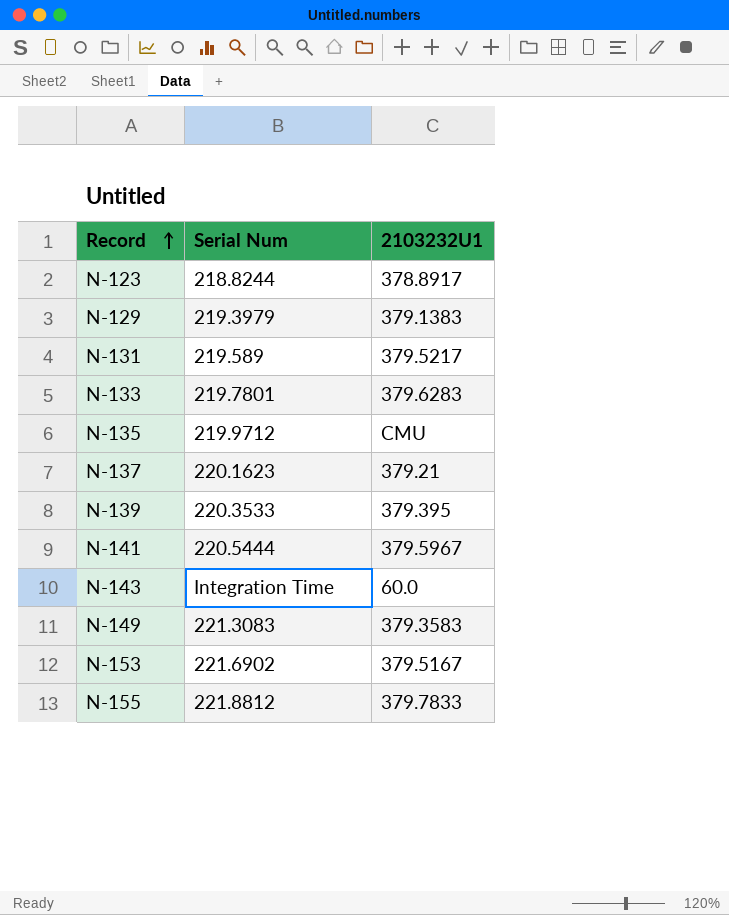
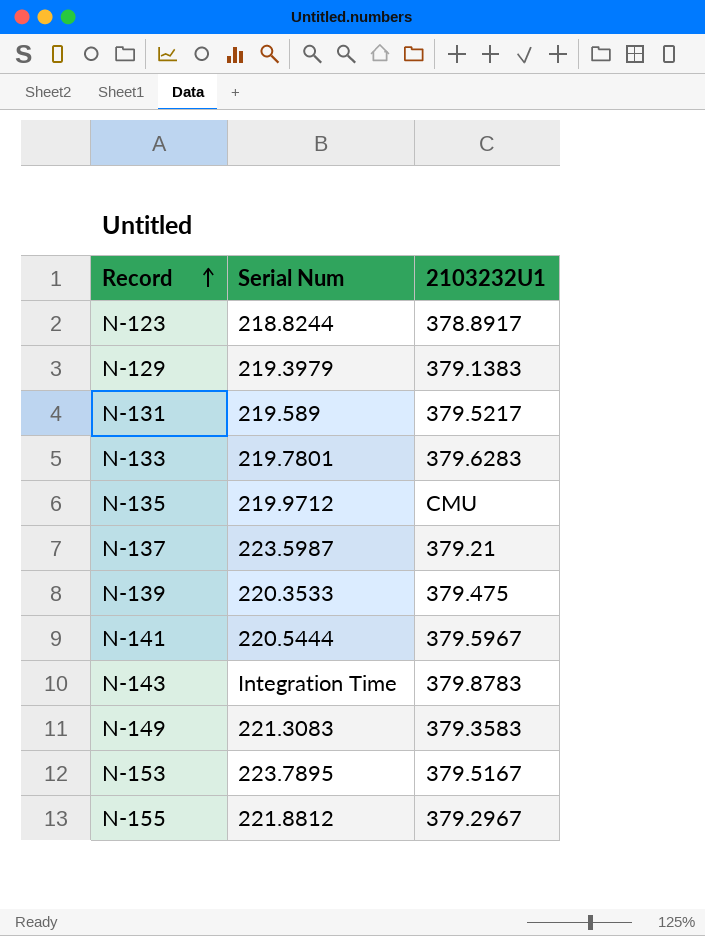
N-137 | Serial Num: 220.1623 -> 223.5987
N-139 | 2103232U1: 379.395 -> 379.475
N-143 | 2103232U1: 60.0 -> 379.8783
N-153 | Serial Num: 221.6902 -> 223.7895
N-155 | 2103232U1: 379.7833 -> 379.2967

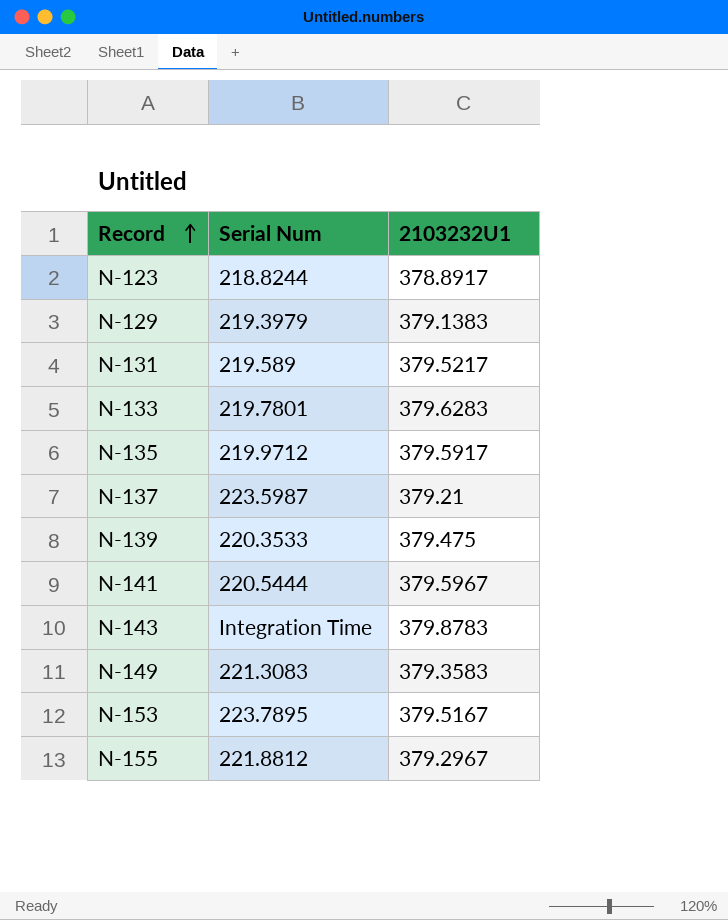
N-135 | 2103232U1: CMU -> 379.5917

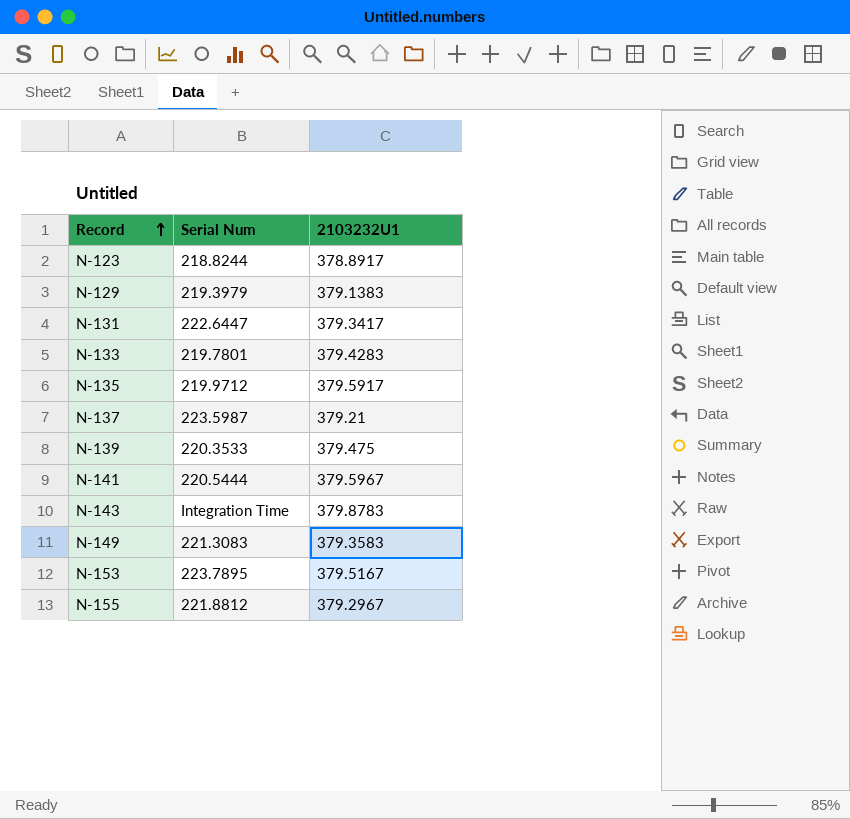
N-131 | Serial Num: 219.589 -> 222.6447
N-131 | 2103232U1: 379.5217 -> 379.3417
N-133 | 2103232U1: 379.6283 -> 379.4283

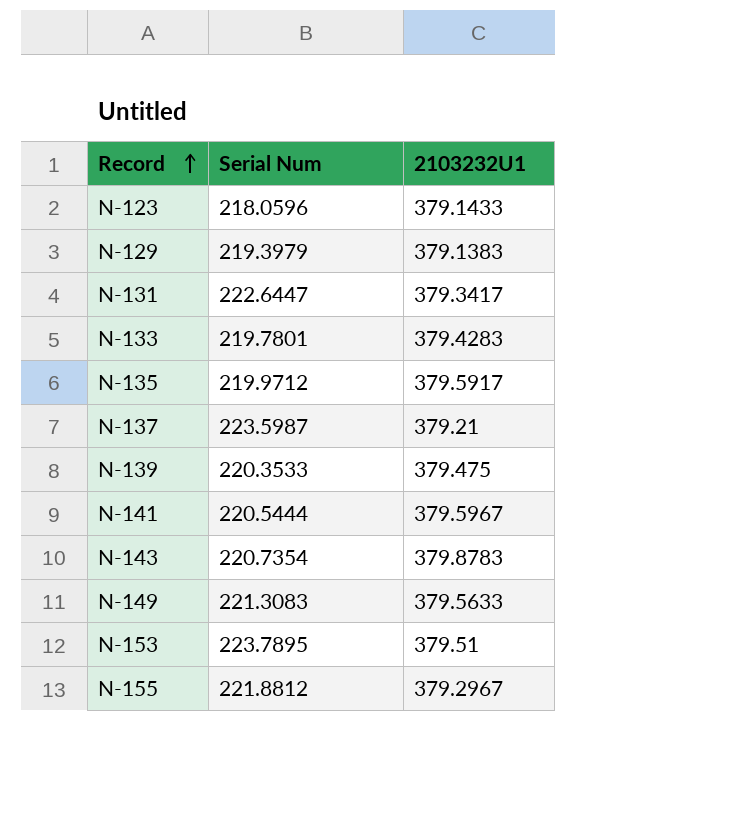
N-123 | Serial Num: 218.8244 -> 218.0596
N-123 | 2103232U1: 378.8917 -> 379.1433
N-143 | Serial Num: Integration Time -> 220.7354
N-149 | 2103232U1: 379.3583 -> 379.5633
N-153 | 2103232U1: 379.5167 -> 379.51

